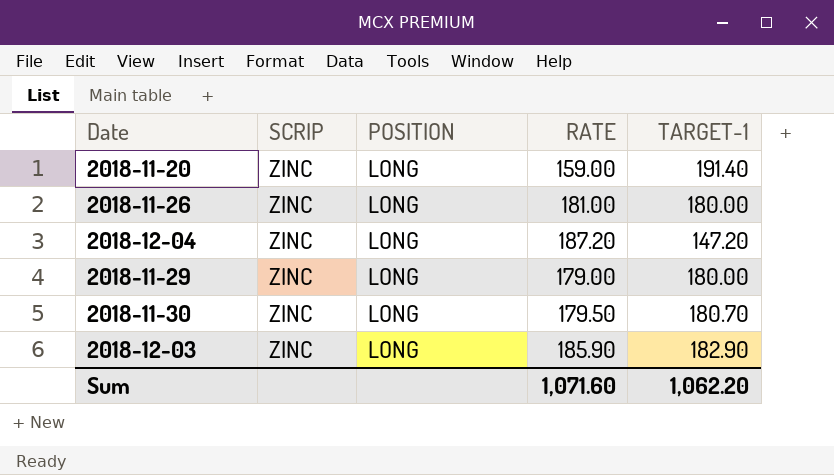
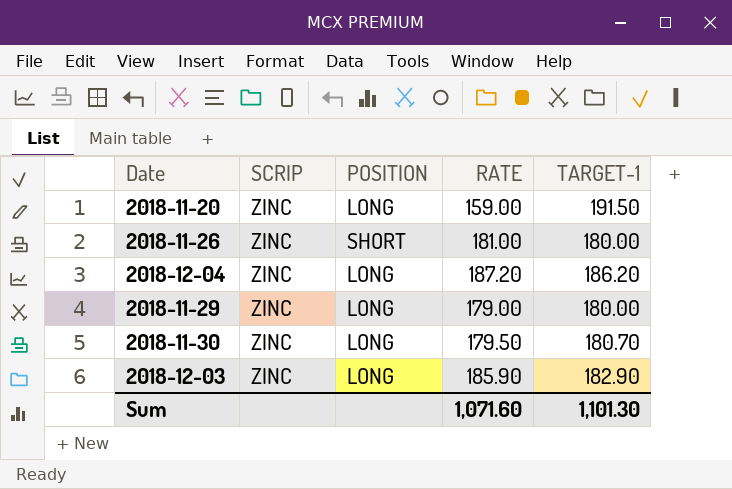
2018-11-20 | TARGET-1: 191.40 -> 191.50
2018-11-26 | POSITION: LONG -> SHORT
2018-12-04 | TARGET-1: 147.20 -> 186.20
Sum | TARGET-1: 1,062.20 -> 1,101.30

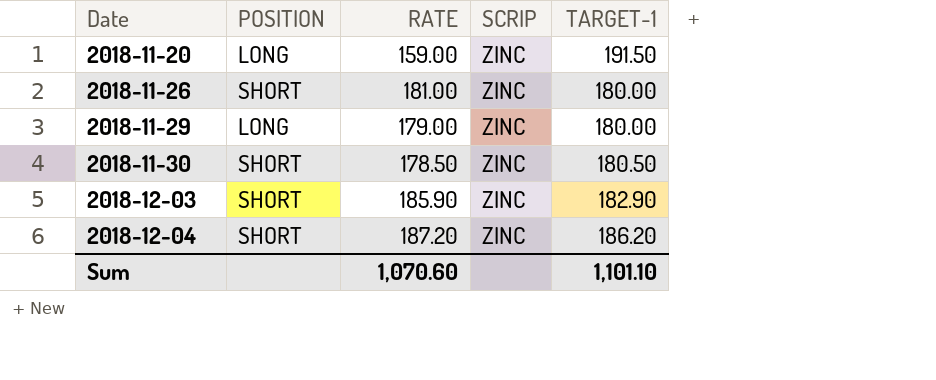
row order: none -> Date ascending
column SCRIP | position: 2 -> 4
2018-11-30 | POSITION: LONG -> SHORT
2018-11-30 | RATE: 179.50 -> 178.50
2018-11-30 | TARGET-1: 180.70 -> 180.50
2018-12-03 | POSITION: LONG -> SHORT
2018-12-04 | POSITION: LONG -> SHORT
Sum | RATE: 1,071.60 -> 1,070.60
Sum | TARGET-1: 1,101.30 -> 1,101.10

